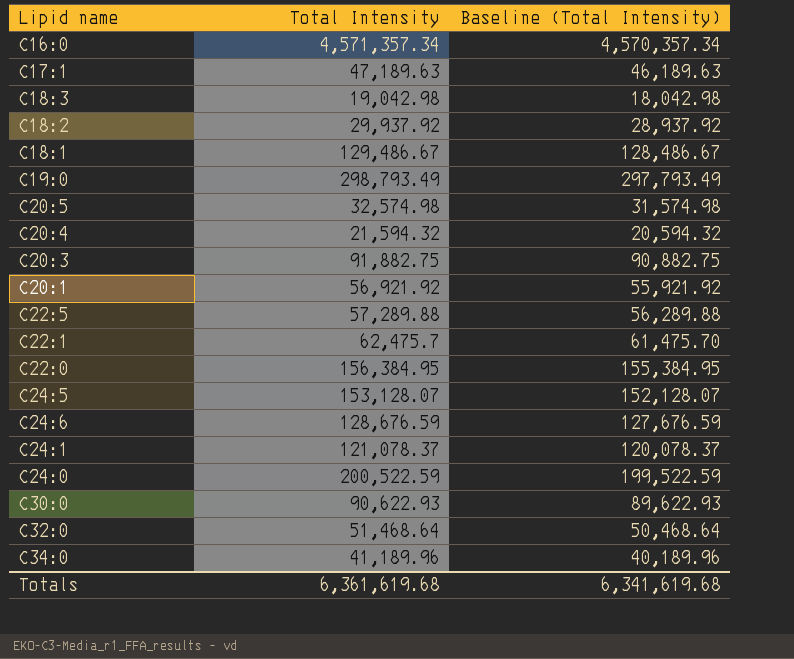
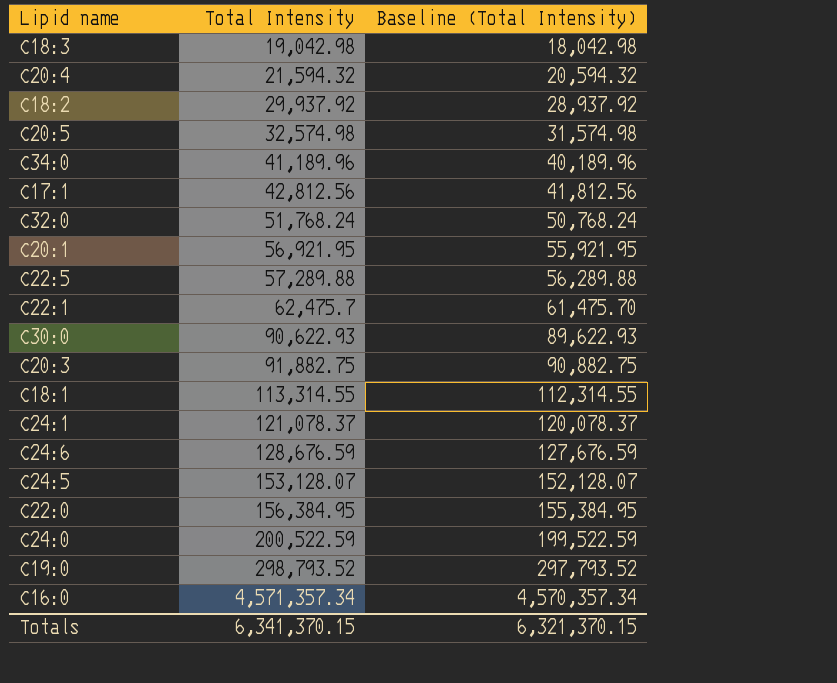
row order: none -> Total Intensity ascending
C17:1 | Total Intensity: 47,189.63 -> 42,812.56
C17:1 | Baseline (Total Intensity): 46,189.63 -> 41,812.56
C32:0 | Total Intensity: 51,468.64 -> 51,768.24
C32:0 | Baseline (Total Intensity): 50,468.64 -> 50,768.24
C20:1 | Total Intensity: 56,921.92 -> 56,921.95
C20:1 | Baseline (Total Intensity): 55,921.92 -> 55,921.95
C18:1 | Total Intensity: 129,486.67 -> 113,314.55
C18:1 | Baseline (Total Intensity): 128,486.67 -> 112,314.55
C19:0 | Total Intensity: 298,793.49 -> 298,793.52
C19:0 | Baseline (Total Intensity): 297,793.49 -> 297,793.52
Totals | Total Intensity: 6,361,619.68 -> 6,341,370.15
Totals | Baseline (Total Intensity): 6,341,619.68 -> 6,321,370.15

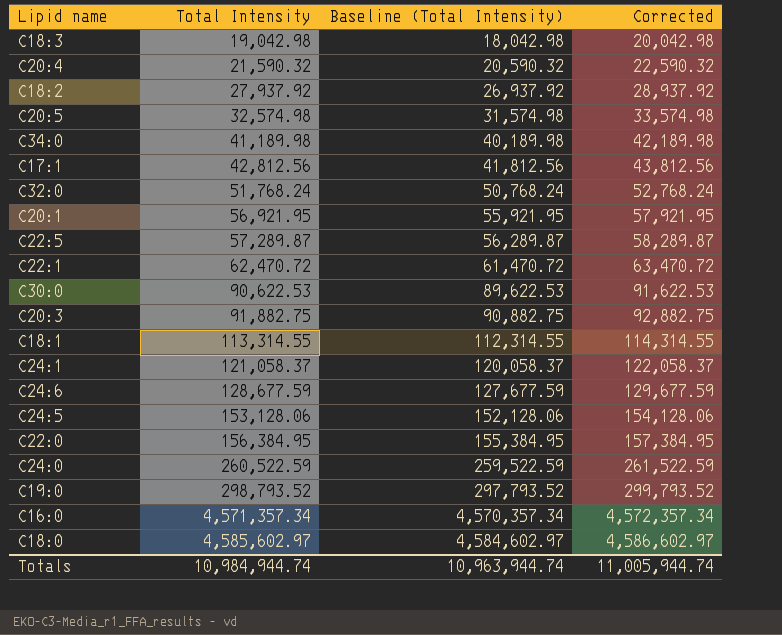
column Corrected | formula: none -> [Total Intensity] + 1000
C20:4 | Total Intensity: 21,594.32 -> 21,590.32
C20:4 | Baseline (Total Intensity): 20,594.32 -> 20,590.32
C18:2 | Total Intensity: 29,937.92 -> 27,937.92
C18:2 | Baseline (Total Intensity): 28,937.92 -> 26,937.92
C34:0 | Total Intensity: 41,189.96 -> 41,189.98
C34:0 | Baseline (Total Intensity): 40,189.96 -> 40,189.98
C22:5 | Total Intensity: 57,289.88 -> 57,289.87
C22:5 | Baseline (Total Intensity): 56,289.88 -> 56,289.87
C22:1 | Total Intensity: 62,475.7 -> 62,470.72
C22:1 | Baseline (Total Intensity): 61,475.70 -> 61,470.72
C30:0 | Total Intensity: 90,622.93 -> 90,622.53
C30:0 | Baseline (Total Intensity): 89,622.93 -> 89,622.53
C24:1 | Total Intensity: 121,078.37 -> 121,058.37
C24:1 | Baseline (Total Intensity): 120,078.37 -> 120,058.37
C24:6 | Total Intensity: 128,676.59 -> 128,677.59
C24:6 | Baseline (Total Intensity): 127,676.59 -> 127,677.59
C24:5 | Total Intensity: 153,128.07 -> 153,128.06
C24:5 | Baseline (Total Intensity): 152,128.07 -> 152,128.06
C24:0 | Total Intensity: 200,522.59 -> 260,522.59
C24:0 | Baseline (Total Intensity): 199,522.59 -> 259,522.59
row C18:0: none -> 4,585,602.97 | 4,584,602.97 | 4,586,602.97
Totals | Total Intensity: 6,341,370.15 -> 10,984,944.74
Totals | Baseline (Total Intensity): 6,321,370.15 -> 10,963,944.74

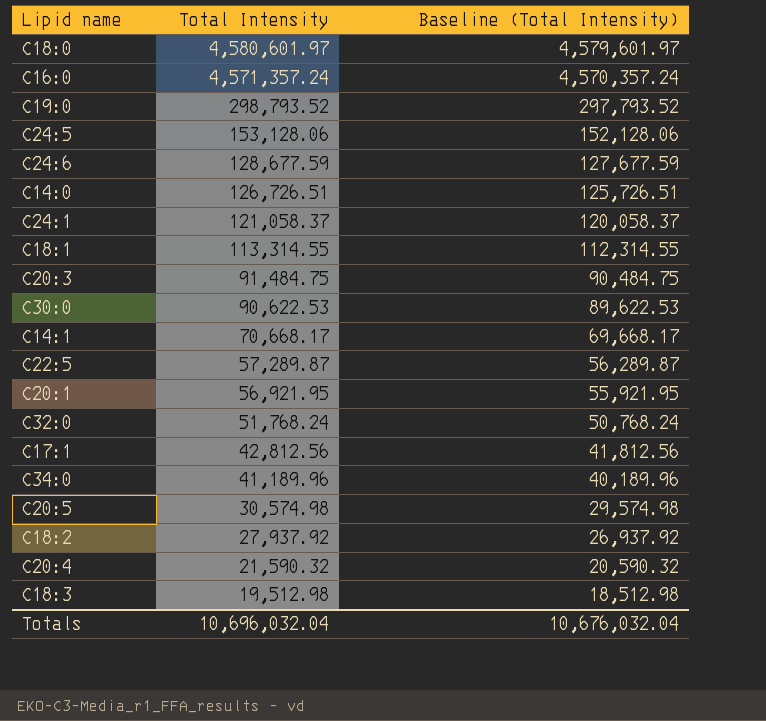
row order: Total Intensity ascending -> Total Intensity descending
column Corrected | formula: [Total Intensity] + 1000 -> none
row C22:1: 62,470.72 | 61,470.72 | 63,470.72 -> none
row C22:0: 156,384.95 | 155,384.95 | 157,384.95 -> none
row C24:0: 260,522.59 | 259,522.59 | 261,522.59 -> none
C18:0 | Total Intensity: 4,585,602.97 -> 4,580,601.97
C18:0 | Baseline (Total Intensity): 4,584,602.97 -> 4,579,601.97
C16:0 | Total Intensity: 4,571,357.34 -> 4,571,357.24
C16:0 | Baseline (Total Intensity): 4,570,357.34 -> 4,570,357.24
row C14:0: none -> 126,726.51 | 125,726.51
C20:3 | Total Intensity: 91,882.75 -> 91,484.75
C20:3 | Baseline (Total Intensity): 90,882.75 -> 90,484.75
row C14:1: none -> 70,668.17 | 69,668.17
C34:0 | Total Intensity: 41,189.98 -> 41,189.96
C34:0 | Baseline (Total Intensity): 40,189.98 -> 40,189.96
C20:5 | Total Intensity: 32,574.98 -> 30,574.98
C20:5 | Baseline (Total Intensity): 31,574.98 -> 29,574.98
C18:3 | Total Intensity: 19,042.98 -> 19,512.98
C18:3 | Baseline (Total Intensity): 18,042.98 -> 18,512.98
Totals | Total Intensity: 10,984,944.74 -> 10,696,032.04
Totals | Baseline (Total Intensity): 10,963,944.74 -> 10,676,032.04

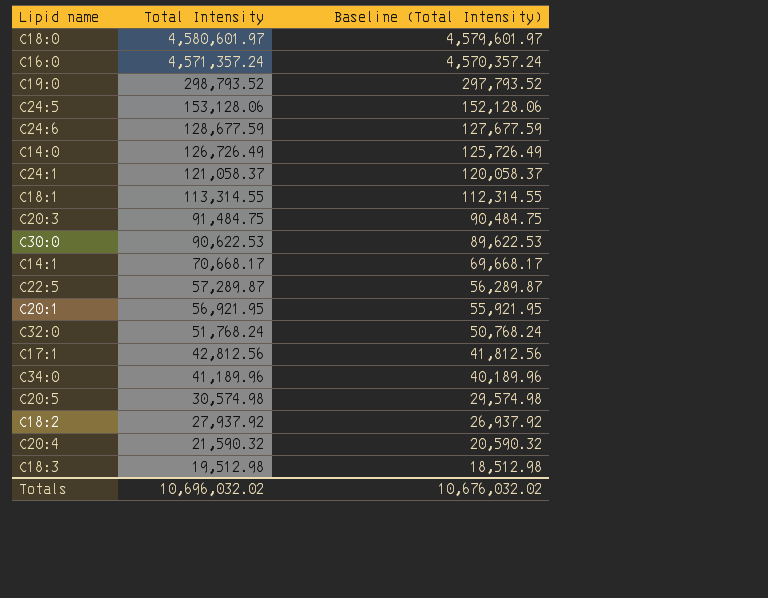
C14:0 | Total Intensity: 126,726.51 -> 126,726.49
C14:0 | Baseline (Total Intensity): 125,726.51 -> 125,726.49
Totals | Total Intensity: 10,696,032.04 -> 10,696,032.02
Totals | Baseline (Total Intensity): 10,676,032.04 -> 10,676,032.02

